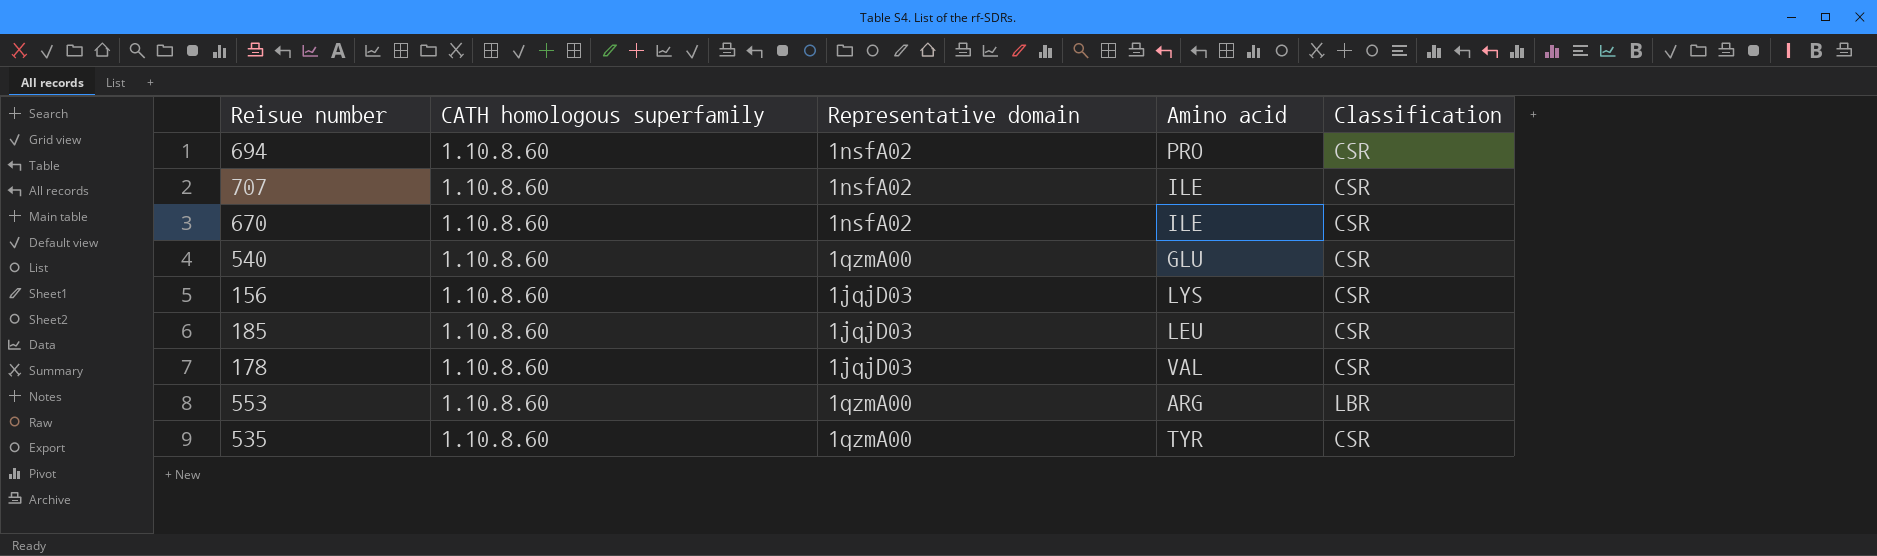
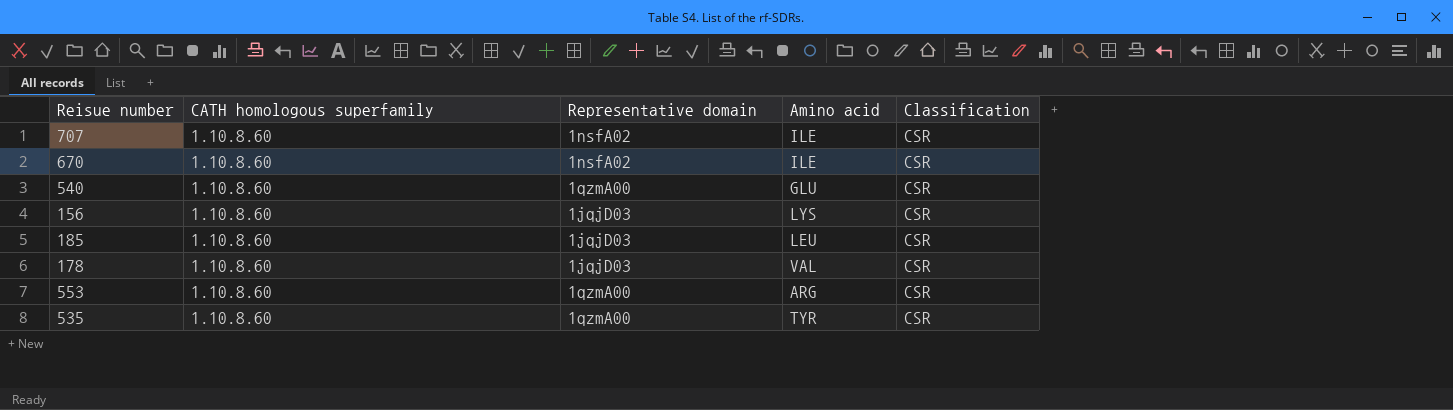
row 694: 1.10.8.60 | 1nsfA02 | PRO | CSR -> none
553 | Classification: LBR -> CSR

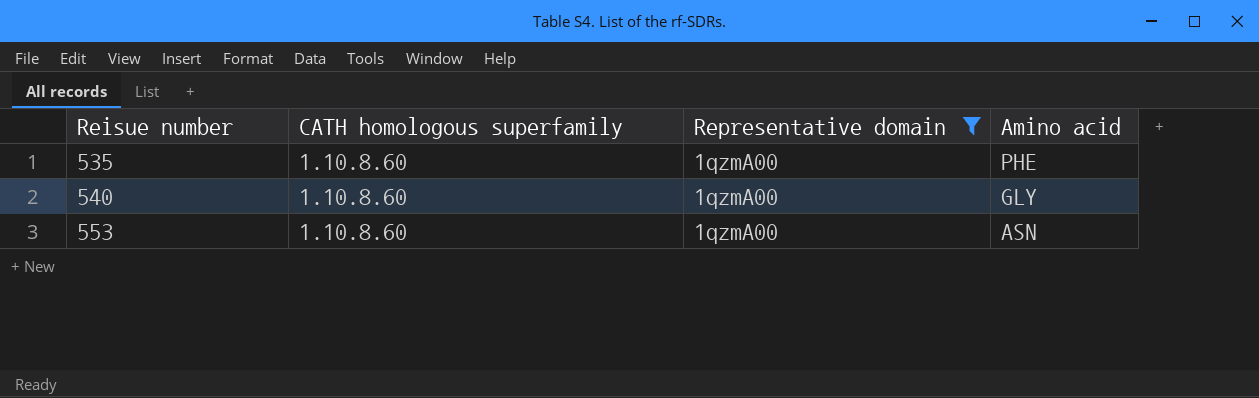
filter: none -> Representative domain = 1qzmA00
row order: none -> Reisue number ascending
column Classification | position: 5 -> none
535 | Amino acid: TYR -> PHE
540 | Amino acid: GLU -> GLY
553 | Amino acid: ARG -> ASN

